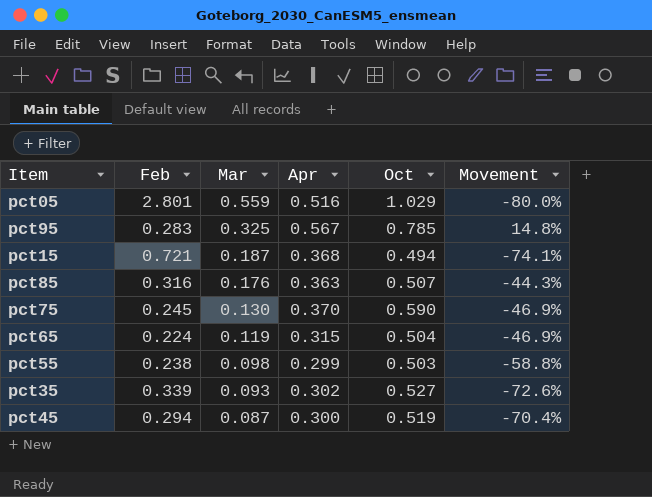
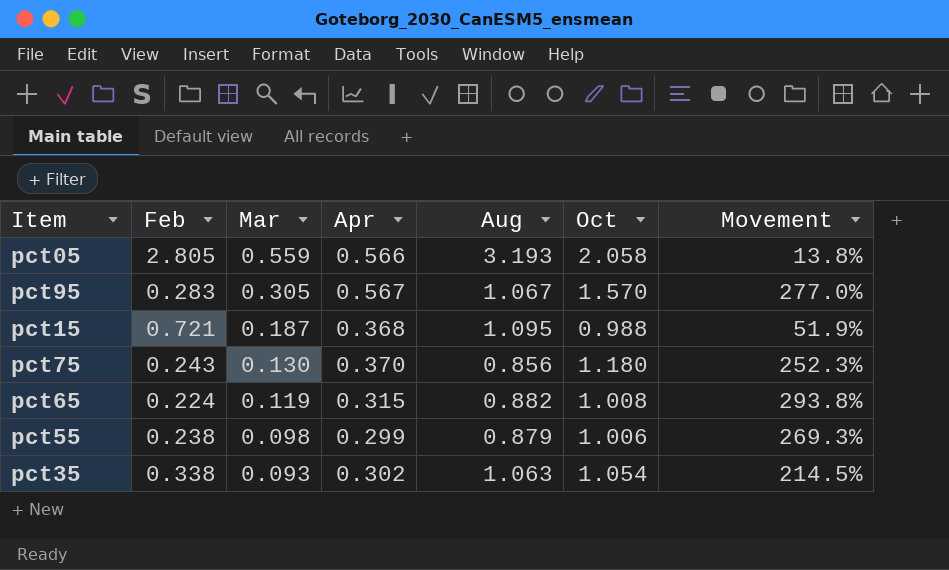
column Aug | position: none -> 5
column Movement | formula: ([Mar] - [Feb]) / [Feb] -> ([Aug] - [Feb]) / [Feb]
row pct85: 0.316 | 0.176 | 0.363 | 0.507 | -44.3% -> none
row pct45: 0.294 | 0.087 | 0.300 | 0.519 | -70.4% -> none
pct05 | Feb: 2.801 -> 2.805
pct05 | Apr: 0.516 -> 0.566
pct05 | Oct: 1.029 -> 2.058
pct95 | Mar: 0.325 -> 0.305
pct95 | Oct: 0.785 -> 1.570
pct15 | Oct: 0.494 -> 0.988
pct75 | Feb: 0.245 -> 0.243
pct75 | Oct: 0.590 -> 1.180
pct65 | Oct: 0.504 -> 1.008
pct55 | Oct: 0.503 -> 1.006
pct35 | Feb: 0.339 -> 0.338
pct35 | Oct: 0.527 -> 1.054

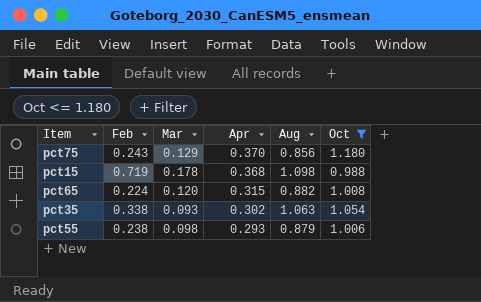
filter: none -> Oct <= 1.180
row order: Mar descending -> Apr descending
column Movement | formula: ([Aug] - [Feb]) / [Feb] -> none
pct75 | Mar: 0.130 -> 0.129
pct15 | Feb: 0.721 -> 0.719
pct15 | Mar: 0.187 -> 0.178
pct15 | Aug: 1.095 -> 1.098
pct65 | Mar: 0.119 -> 0.120
pct55 | Apr: 0.299 -> 0.293

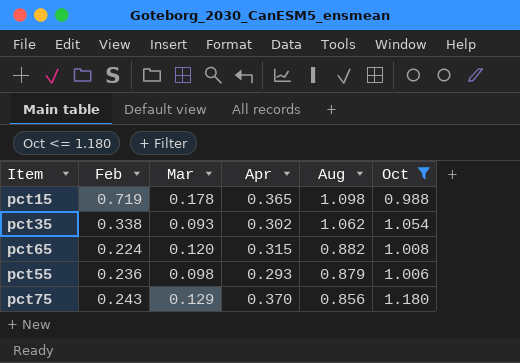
row order: Apr descending -> Aug descending
pct15 | Apr: 0.368 -> 0.365
pct35 | Aug: 1.063 -> 1.062
pct55 | Feb: 0.238 -> 0.236

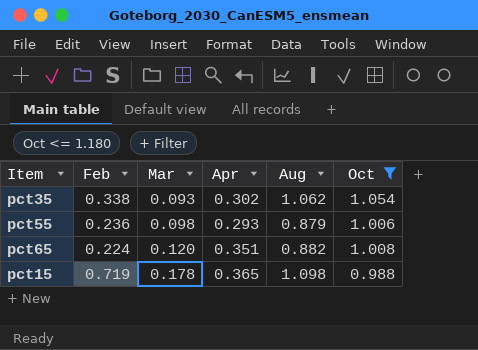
row order: Aug descending -> Mar ascending
row pct75: 0.243 | 0.129 | 0.370 | 0.856 | 1.180 -> none
pct65 | Apr: 0.315 -> 0.351

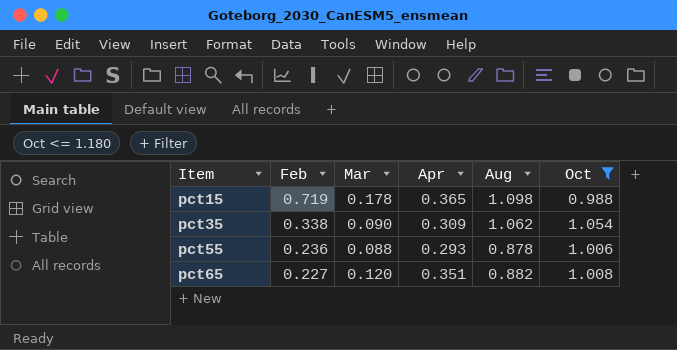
row order: Mar ascending -> Item ascending
pct35 | Mar: 0.093 -> 0.090
pct35 | Apr: 0.302 -> 0.309
pct55 | Mar: 0.098 -> 0.088
pct55 | Aug: 0.879 -> 0.878
pct65 | Feb: 0.224 -> 0.227

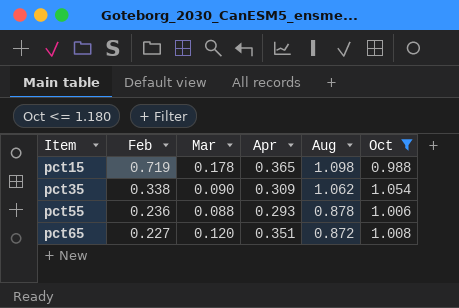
pct65 | Aug: 0.882 -> 0.872

